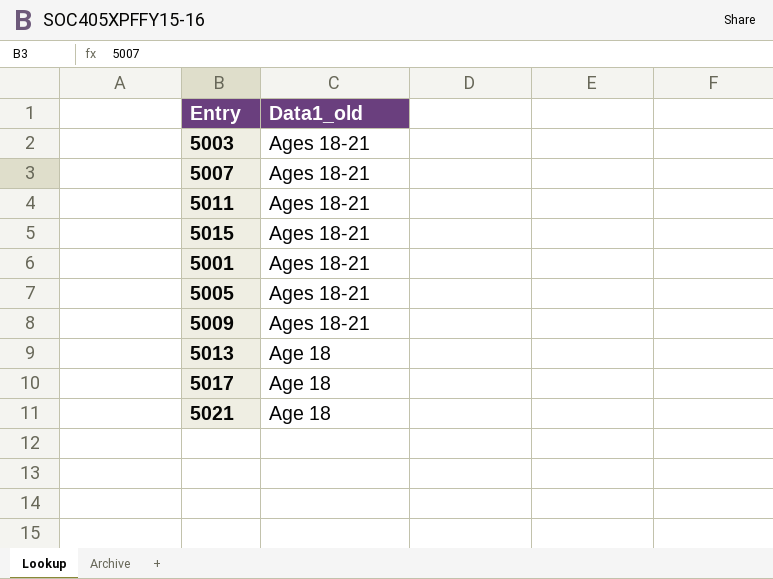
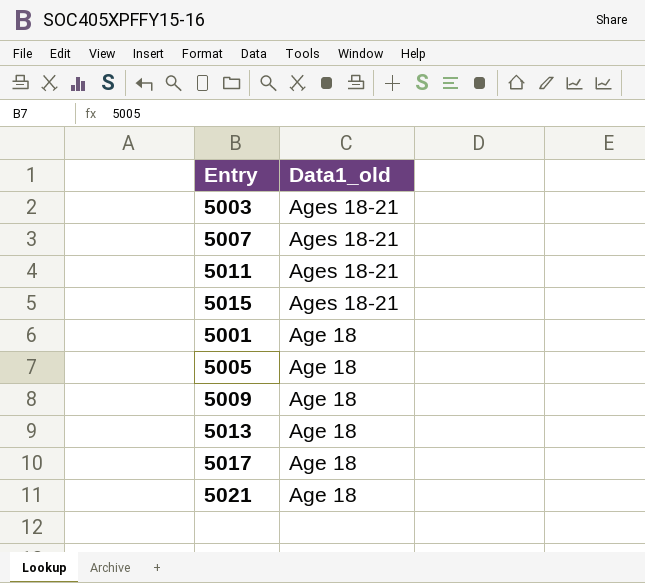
5001 | Data1_old: Ages 18-21 -> Age 18
5005 | Data1_old: Ages 18-21 -> Age 18
5009 | Data1_old: Ages 18-21 -> Age 18

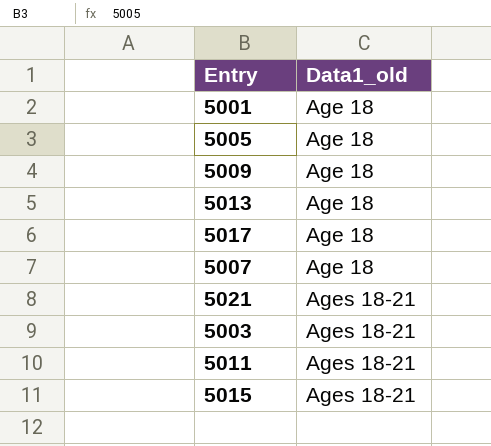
row order: Data1_old descending -> Data1_old ascending
5007 | Data1_old: Ages 18-21 -> Age 18
5021 | Data1_old: Age 18 -> Ages 18-21

